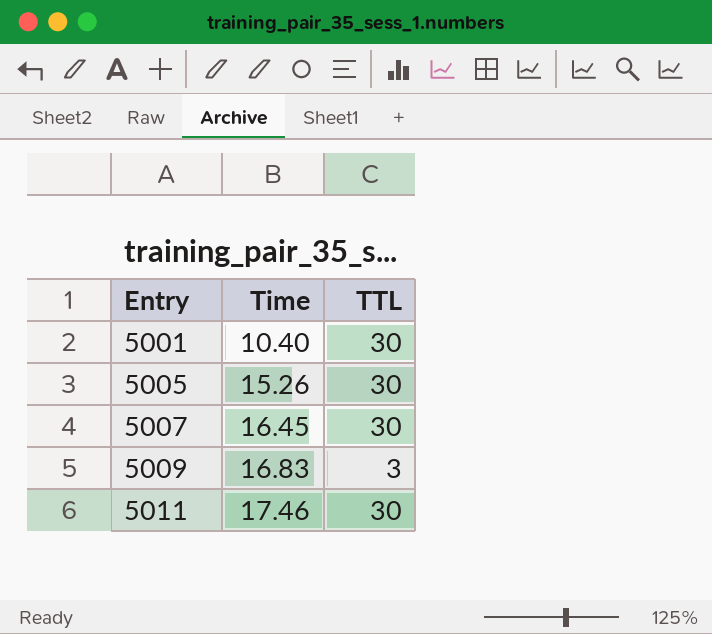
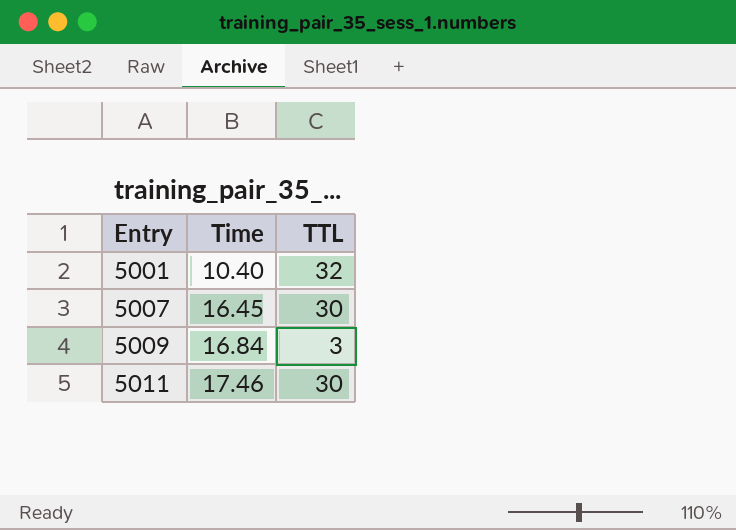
row 5005: 15.26 | 30 -> none
5001 | TTL: 30 -> 32
5009 | Time: 16.83 -> 16.84

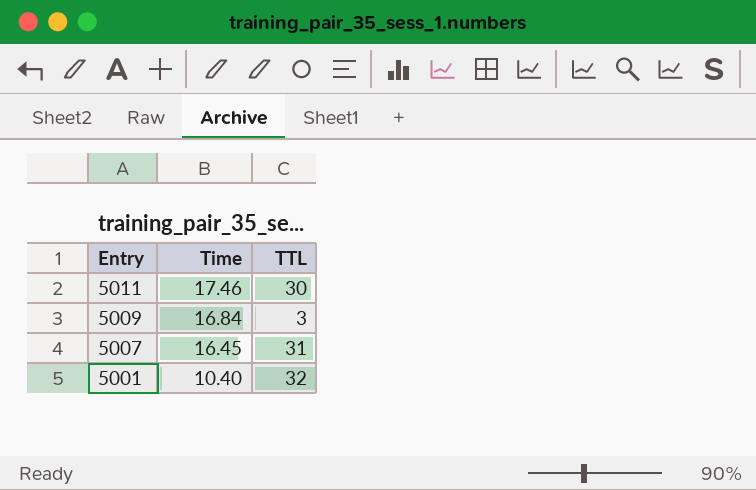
row order: Entry ascending -> Entry descending
5007 | TTL: 30 -> 31

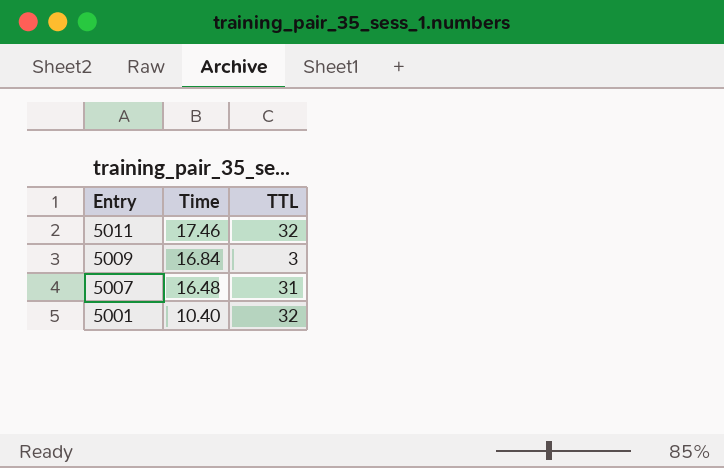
5011 | TTL: 30 -> 32
5007 | Time: 16.45 -> 16.48

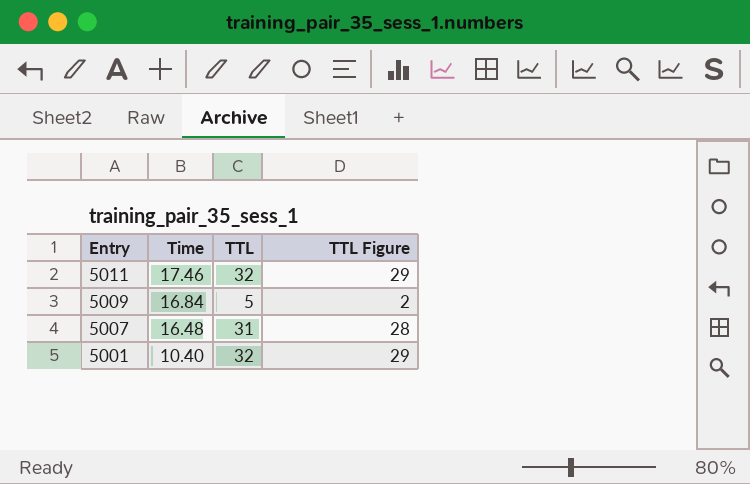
column TTL Figure | formula: none -> [TTL] - 3
5009 | TTL: 3 -> 5

